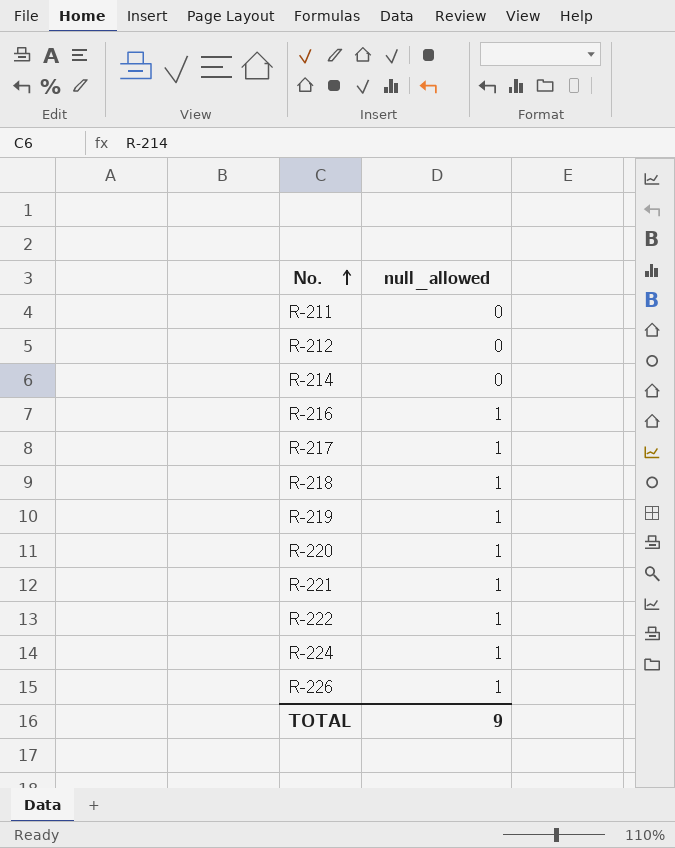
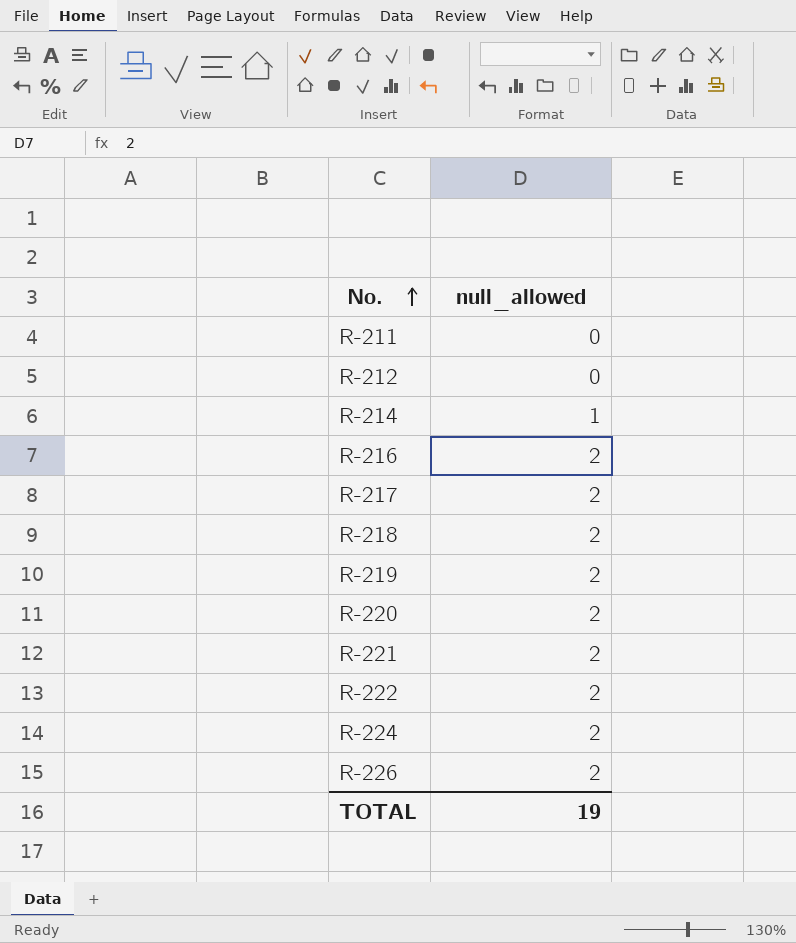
R-214 | null_allowed: 0 -> 1
R-216 | null_allowed: 1 -> 2
R-217 | null_allowed: 1 -> 2
R-218 | null_allowed: 1 -> 2
R-219 | null_allowed: 1 -> 2
R-220 | null_allowed: 1 -> 2
R-221 | null_allowed: 1 -> 2
R-222 | null_allowed: 1 -> 2
R-224 | null_allowed: 1 -> 2
R-226 | null_allowed: 1 -> 2
TOTAL | null_allowed: 9 -> 19

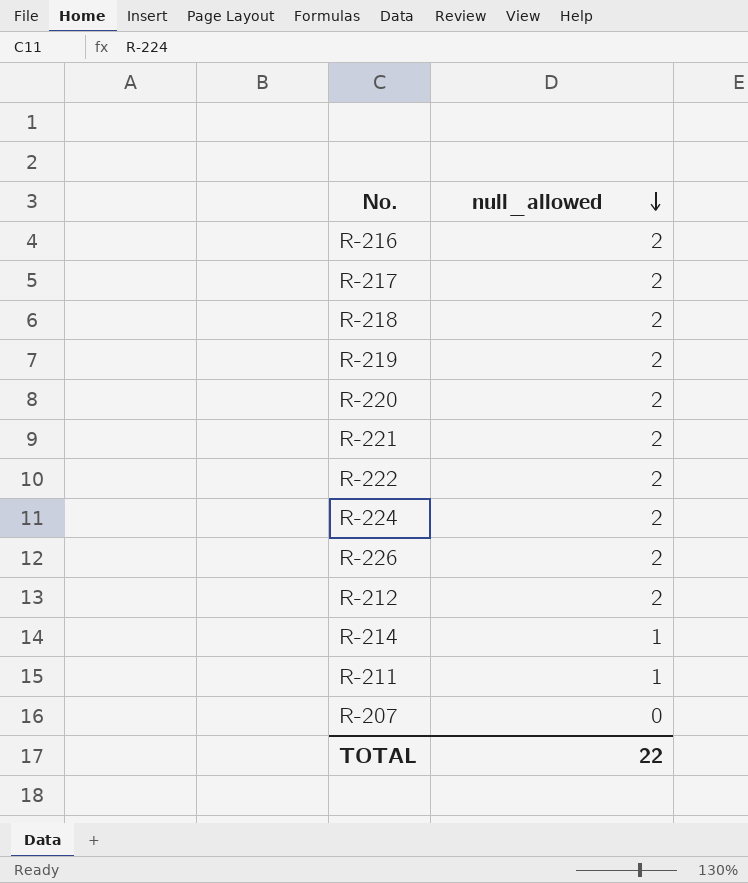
row order: No. ascending -> null_allowed descending
R-212 | null_allowed: 0 -> 2
R-211 | null_allowed: 0 -> 1
row R-207: none -> 0
TOTAL | null_allowed: 19 -> 22

